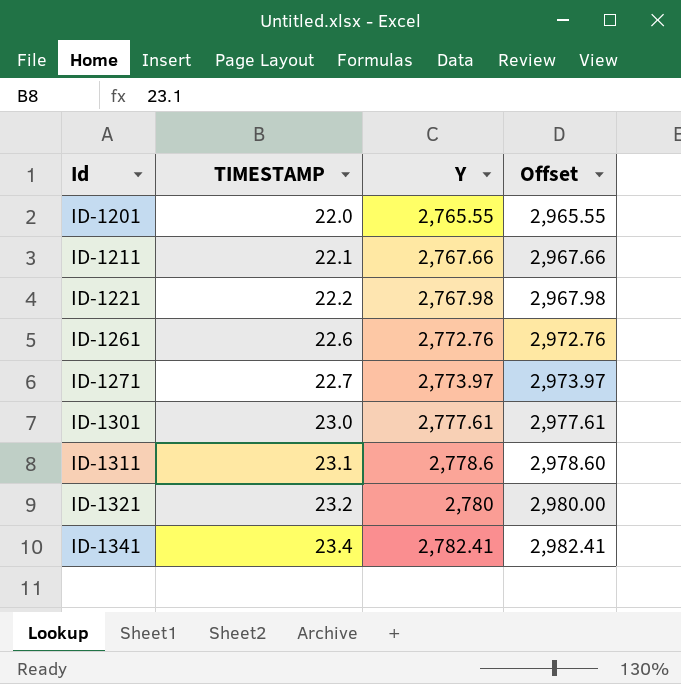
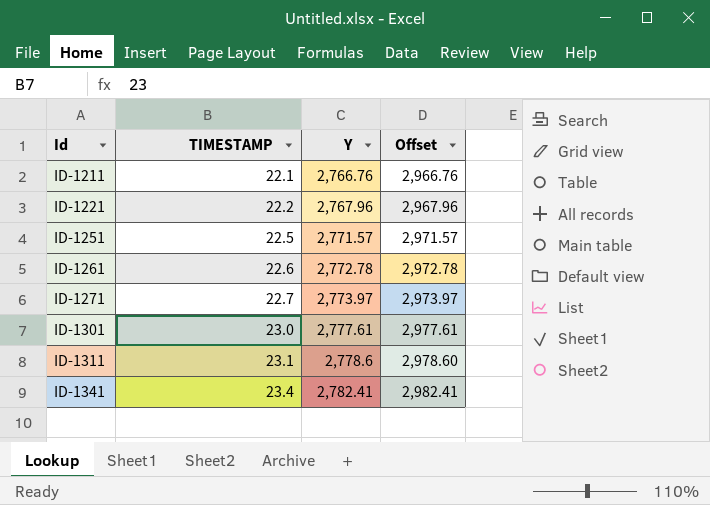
row ID-1201: 22.0 | 2,765.55 | 2,965.55 -> none
row ID-1321: 23.2 | 2,780 | 2,980.00 -> none
ID-1211 | Y: 2,767.66 -> 2,766.76
ID-1211 | Offset: 2,967.66 -> 2,966.76
ID-1221 | Y: 2,767.98 -> 2,767.96
ID-1221 | Offset: 2,967.98 -> 2,967.96
row ID-1251: none -> 22.5 | 2,771.57 | 2,971.57
ID-1261 | Y: 2,772.76 -> 2,772.78
ID-1261 | Offset: 2,972.76 -> 2,972.78

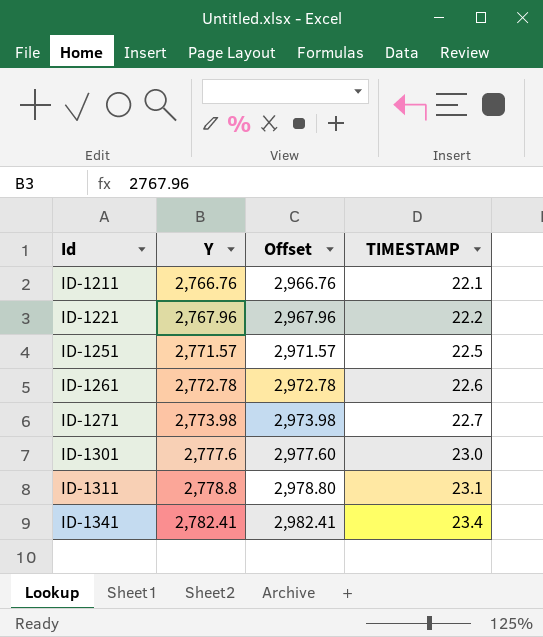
column TIMESTAMP | position: 2 -> 4
ID-1271 | Y: 2,773.97 -> 2,773.98
ID-1271 | Offset: 2,973.97 -> 2,973.98
ID-1301 | Y: 2,777.61 -> 2,777.6
ID-1301 | Offset: 2,977.61 -> 2,977.60
ID-1311 | Y: 2,778.6 -> 2,778.8
ID-1311 | Offset: 2,978.60 -> 2,978.80

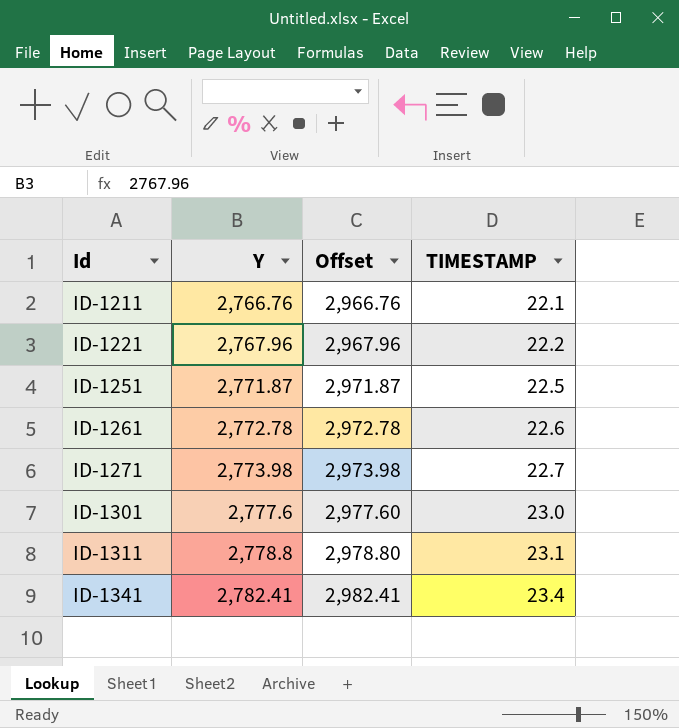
ID-1251 | Y: 2,771.57 -> 2,771.87
ID-1251 | Offset: 2,971.57 -> 2,971.87

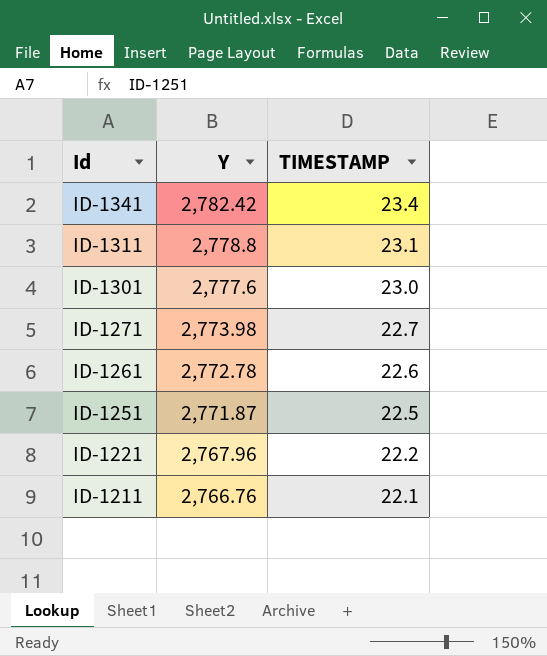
row order: Id ascending -> Id descending
column Offset | formula: [Y] + 200 -> none
ID-1341 | Y: 2,782.41 -> 2,782.42

